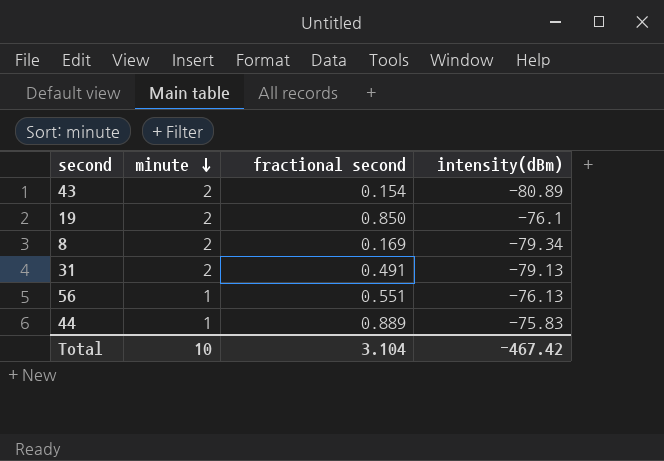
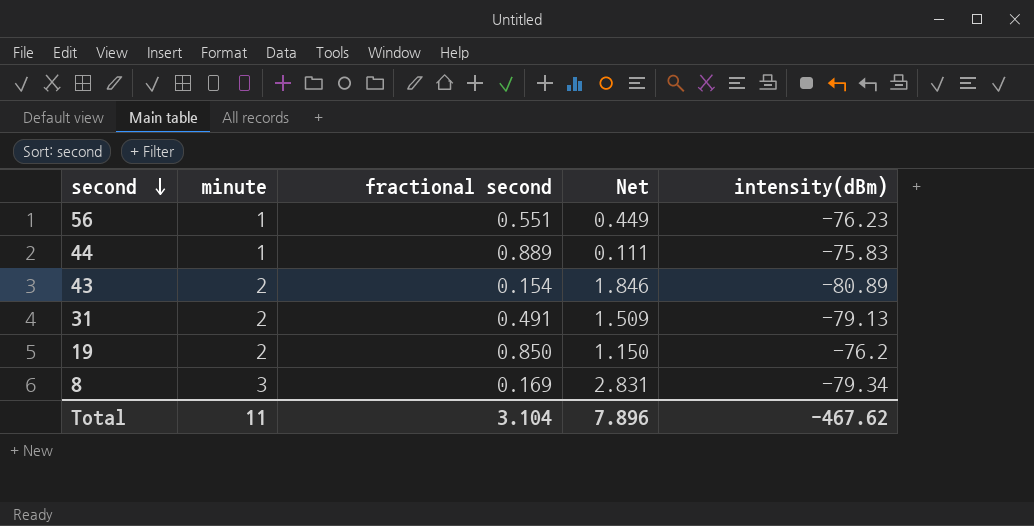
row order: minute descending -> second descending
column Net | formula: none -> [minute] - [fractional second]
56 | intensity(dBm): -76.13 -> -76.23
19 | intensity(dBm): -76.1 -> -76.2
8 | minute: 2 -> 3
Total | minute: 10 -> 11
Total | intensity(dBm): -467.42 -> -467.62

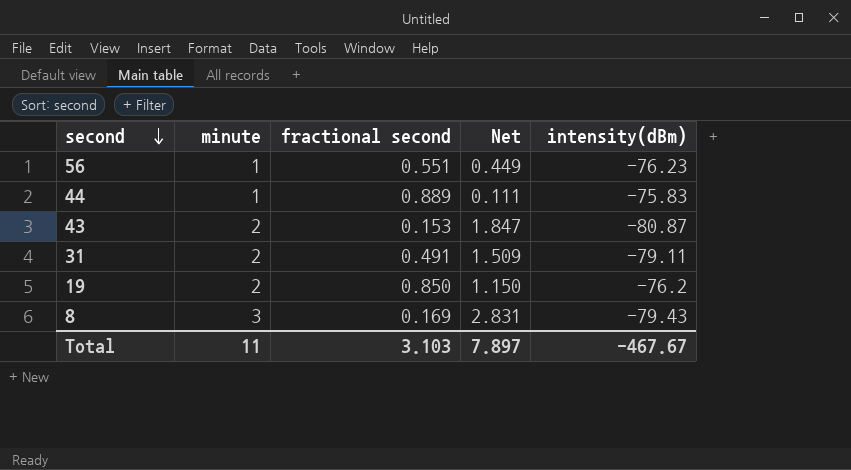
43 | fractional second: 0.154 -> 0.153
43 | Net: 1.846 -> 1.847
43 | intensity(dBm): -80.89 -> -80.87
31 | intensity(dBm): -79.13 -> -79.11
8 | intensity(dBm): -79.34 -> -79.43
Total | fractional second: 3.104 -> 3.103
Total | Net: 7.896 -> 7.897
Total | intensity(dBm): -467.62 -> -467.67

